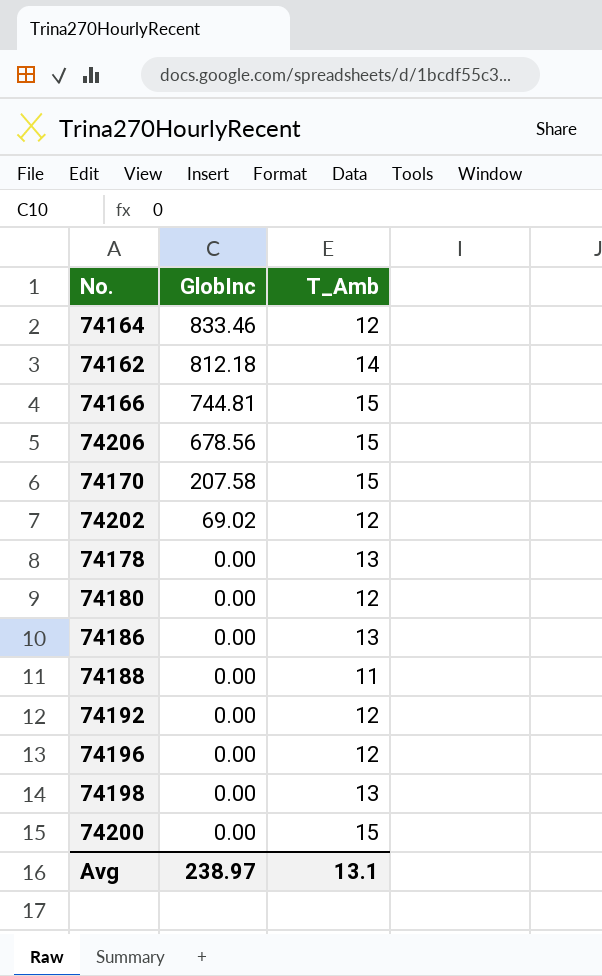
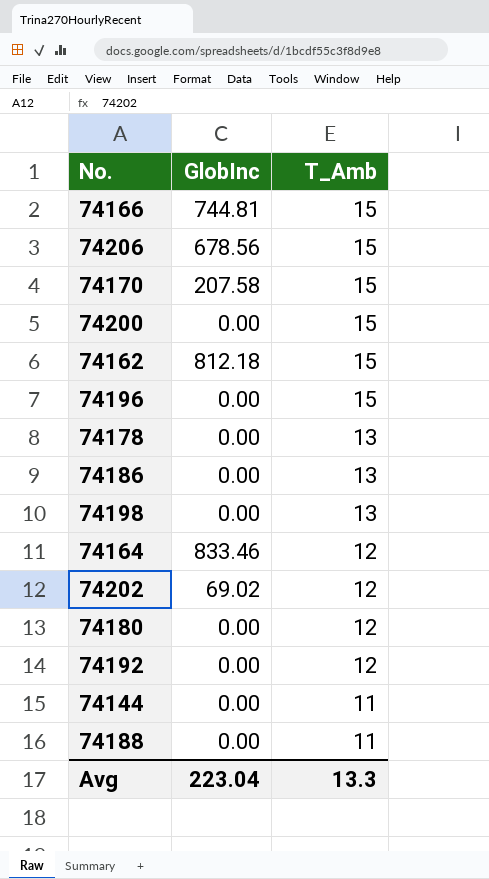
row order: GlobInc descending -> T_Amb descending
74162 | T_Amb: 14 -> 15
74196 | T_Amb: 12 -> 15
row 74144: none -> 0.00 | 11
Avg | GlobInc: 238.97 -> 223.04
Avg | T_Amb: 13.1 -> 13.3

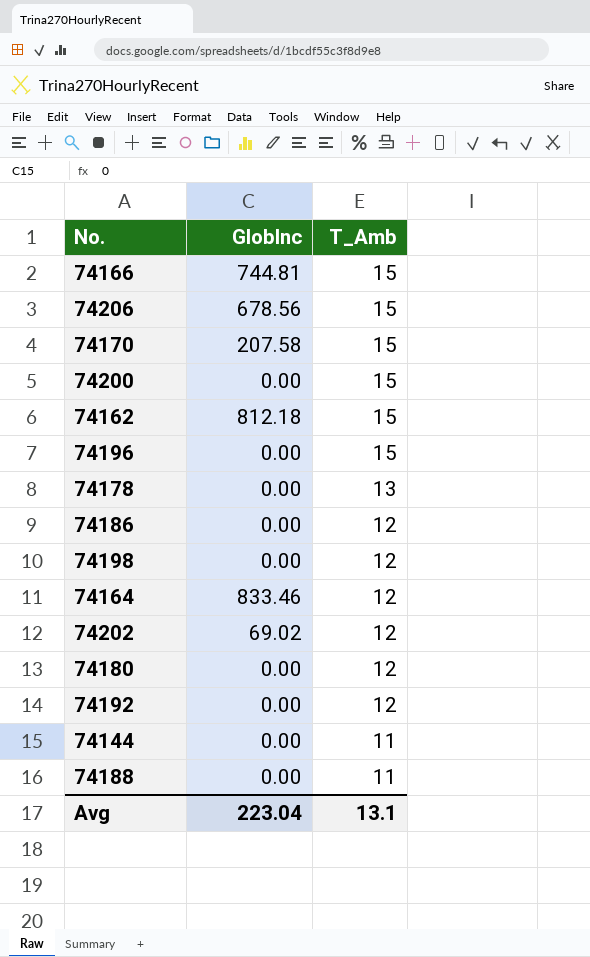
74186 | T_Amb: 13 -> 12
74198 | T_Amb: 13 -> 12
Avg | T_Amb: 13.3 -> 13.1

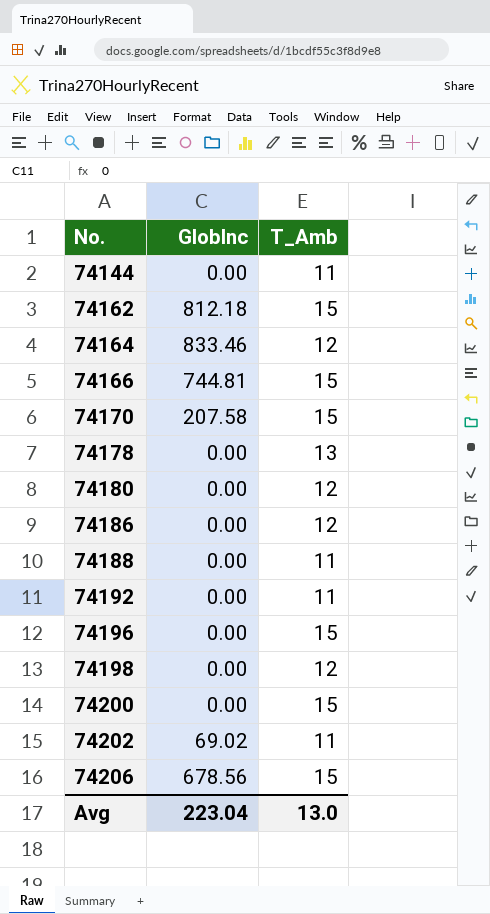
row order: T_Amb descending -> No. ascending
74192 | T_Amb: 12 -> 11
74202 | T_Amb: 12 -> 11
Avg | T_Amb: 13.1 -> 13.0

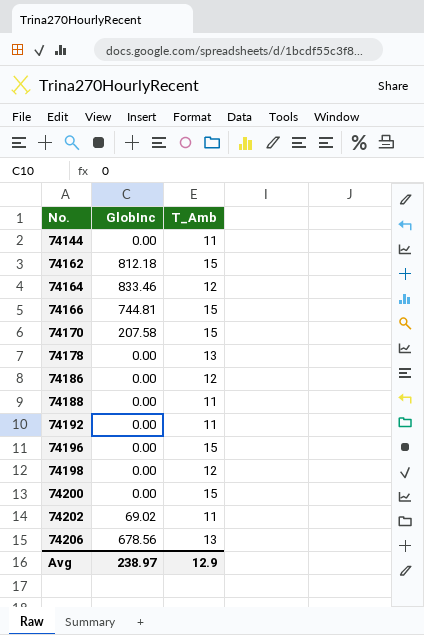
row 74180: 0.00 | 12 -> none
74206 | T_Amb: 15 -> 13
Avg | GlobInc: 223.04 -> 238.97
Avg | T_Amb: 13.0 -> 12.9

